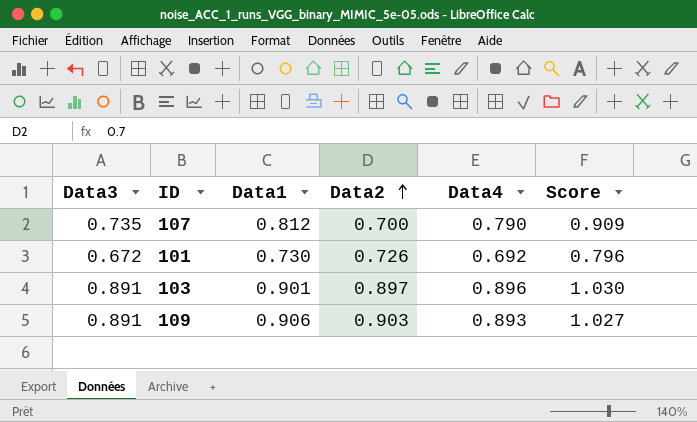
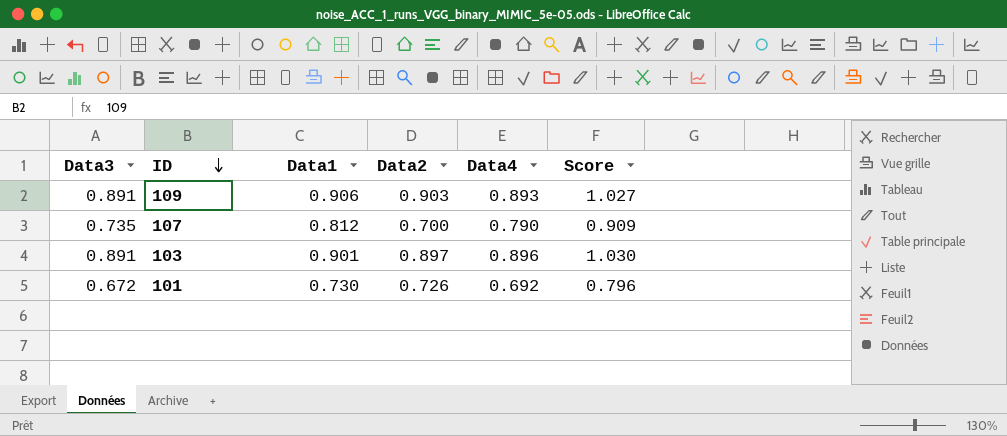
row order: Data2 ascending -> ID descending

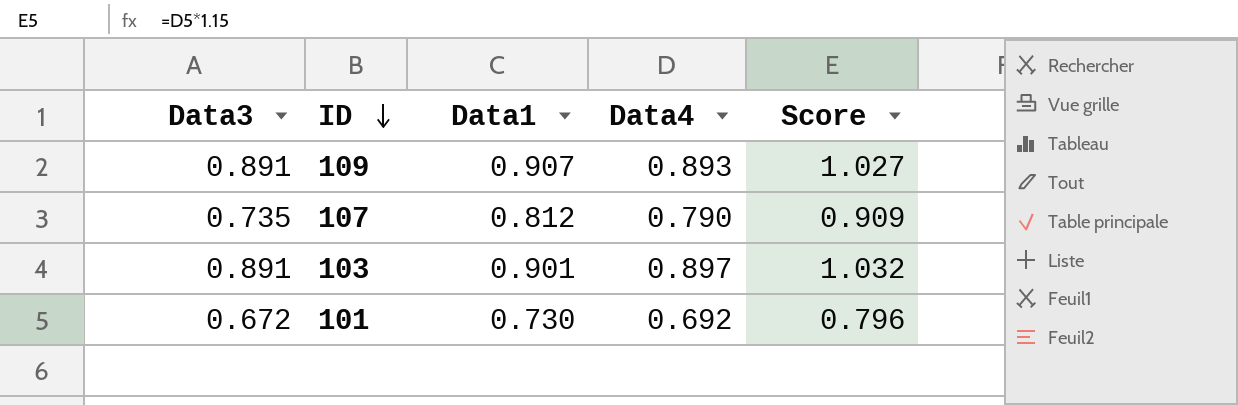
column Data2 | position: 4 -> none
109 | Data1: 0.906 -> 0.907
103 | Data4: 0.896 -> 0.897
103 | Score: 1.030 -> 1.032

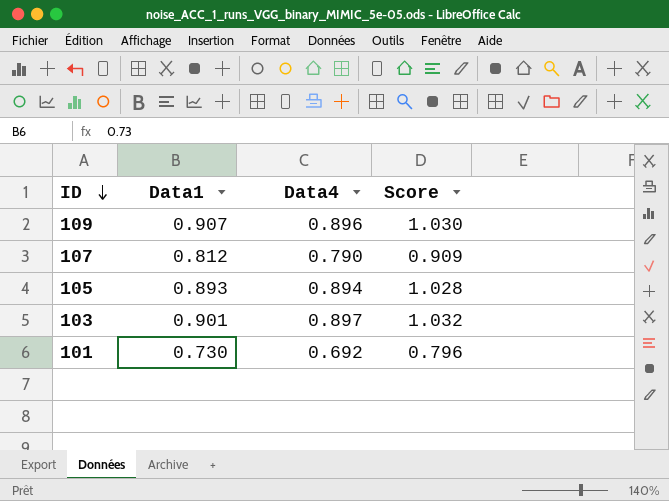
column Data3 | position: 1 -> none
109 | Data4: 0.893 -> 0.896
109 | Score: 1.027 -> 1.030
row 105: none -> 0.893 | 0.894 | 1.028

